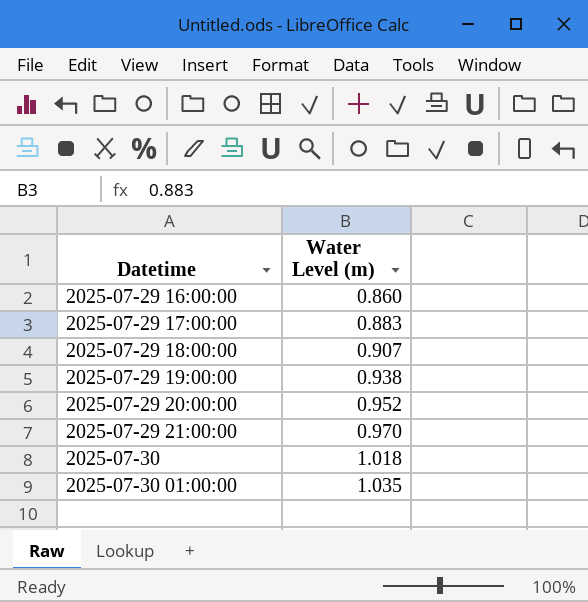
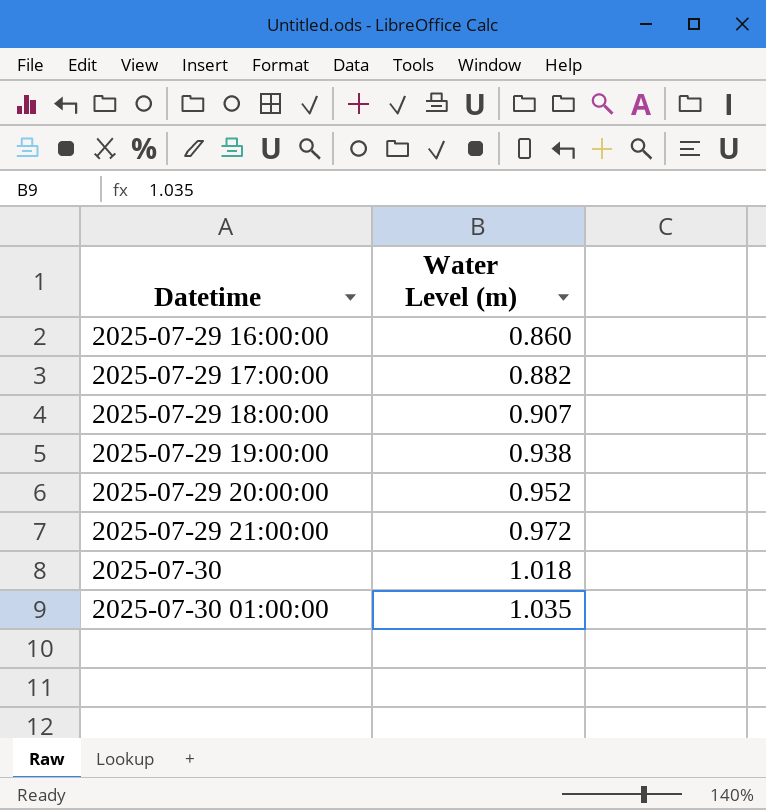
2025-07-29 17:00:00 | Water Level (m): 0.883 -> 0.882
2025-07-29 21:00:00 | Water Level (m): 0.970 -> 0.972

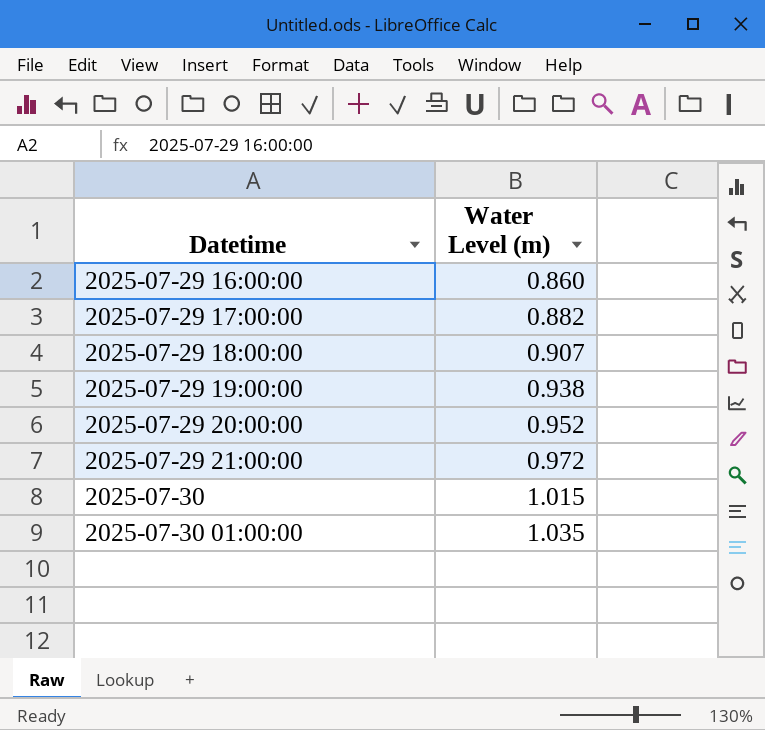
2025-07-30 | Water Level (m): 1.018 -> 1.015

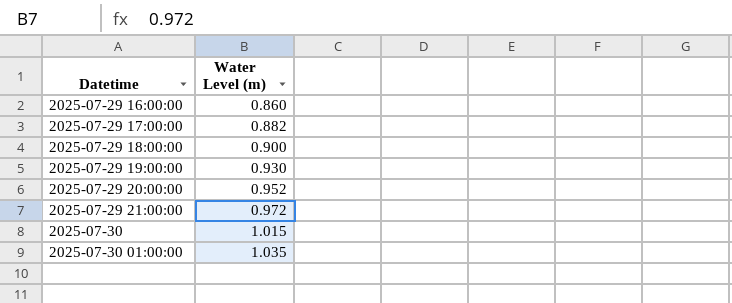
2025-07-29 18:00:00 | Water Level (m): 0.907 -> 0.900
2025-07-29 19:00:00 | Water Level (m): 0.938 -> 0.930

